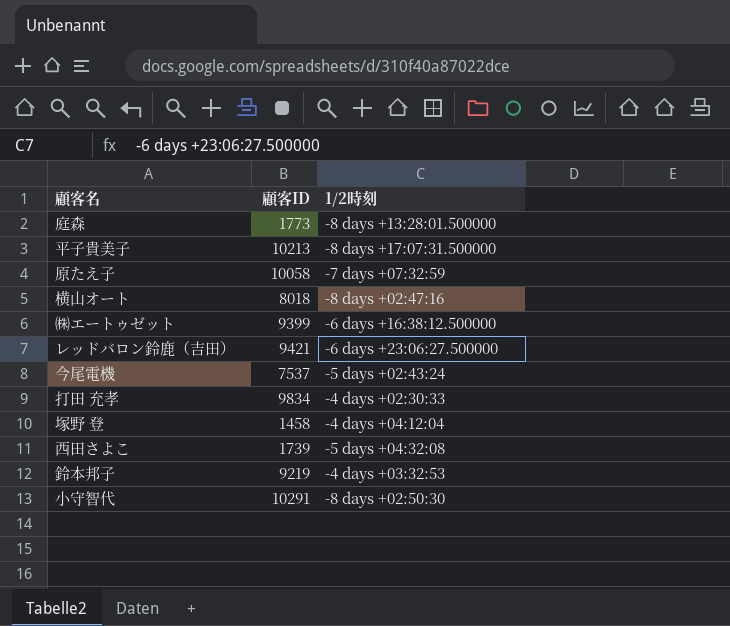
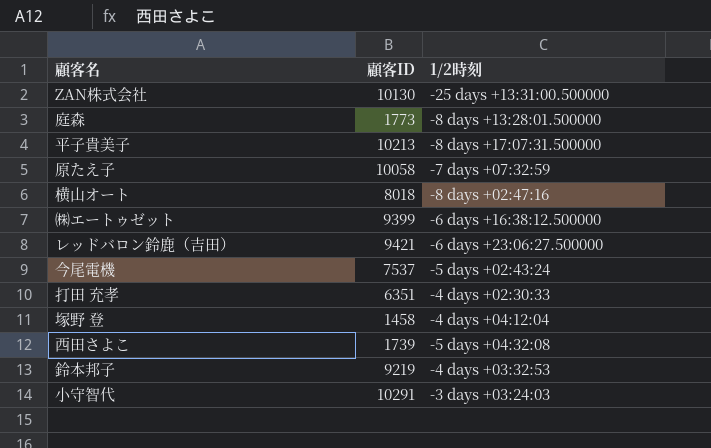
row ZAN株式会社: none -> 10130 | -25 days +13:31:00.500000
打田 充孝 | 顧客ID: 9834 -> 6351
小守智代 | 1/2時刻: -8 days +02:50:30 -> -3 days +03:24:03

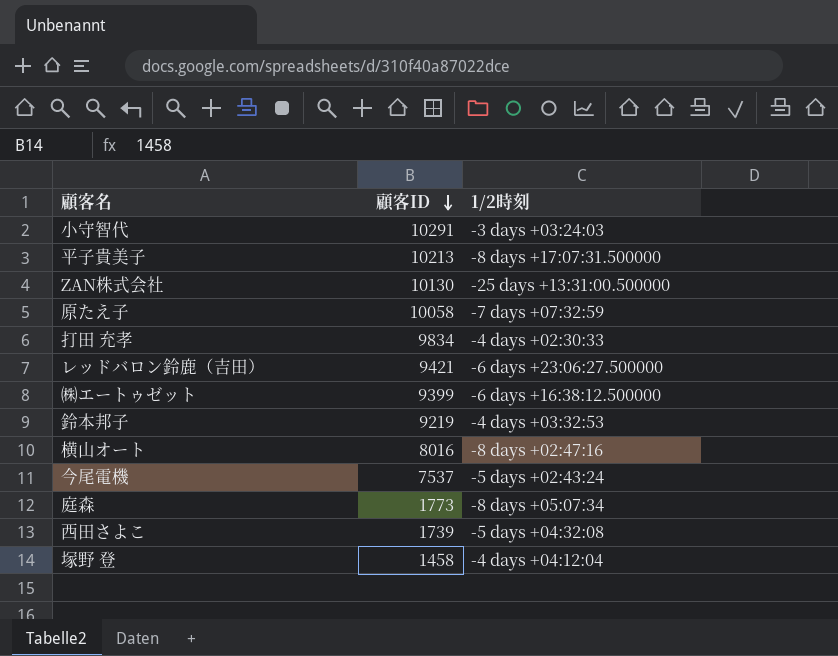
row order: none -> 顧客ID descending
打田 充孝 | 顧客ID: 6351 -> 9834
横山オート | 顧客ID: 8018 -> 8016
庭森 | 1/2時刻: -8 days +13:28:01.500000 -> -8 days +05:07:34

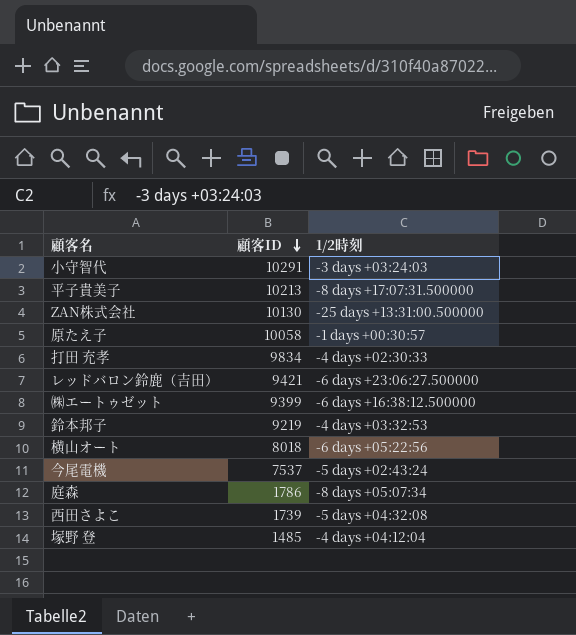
原たえ子 | 1/2時刻: -7 days +07:32:59 -> -1 days +00:30:57
横山オート | 顧客ID: 8016 -> 8018
横山オート | 1/2時刻: -8 days +02:47:16 -> -6 days +05:22:56
庭森 | 顧客ID: 1773 -> 1786
塚野 登 | 顧客ID: 1458 -> 1485

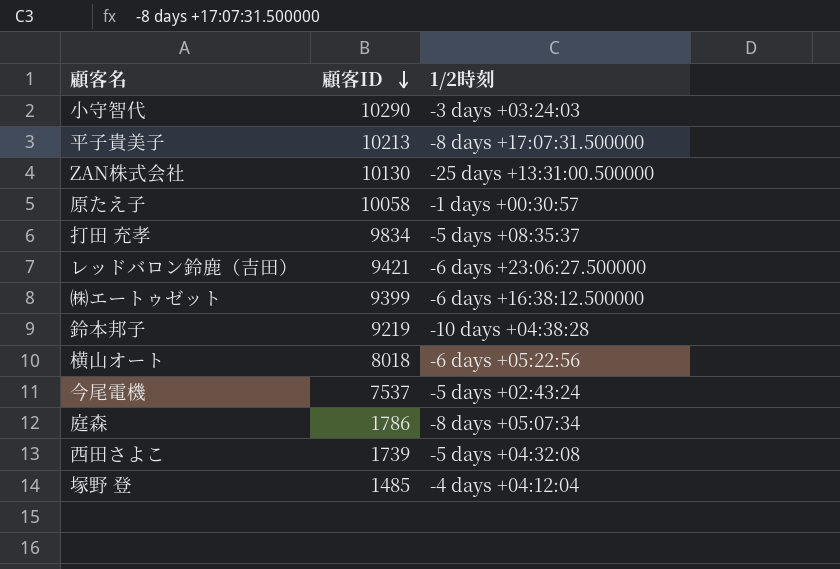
小守智代 | 顧客ID: 10291 -> 10290
打田 充孝 | 1/2時刻: -4 days +02:30:33 -> -5 days +08:35:37
鈴本邦子 | 1/2時刻: -4 days +03:32:53 -> -10 days +04:38:28

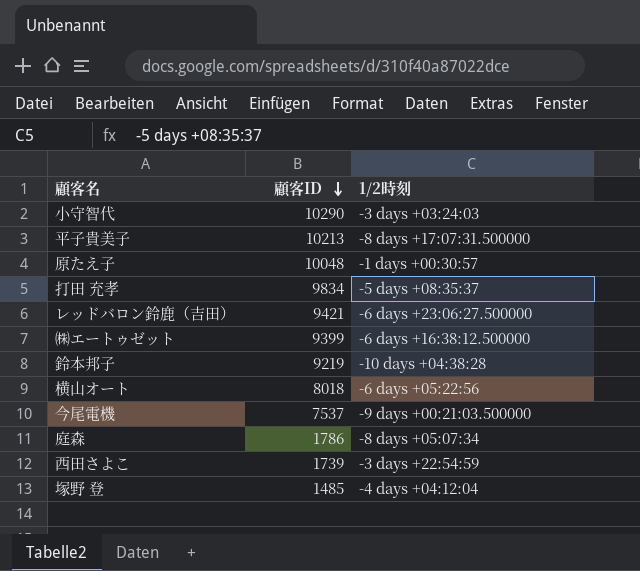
row ZAN株式会社: 10130 | -25 days +13:31:00.500000 -> none
原たえ子 | 顧客ID: 10058 -> 10048
今尾電機 | 1/2時刻: -5 days +02:43:24 -> -9 days +00:21:03.500000
西田さよこ | 1/2時刻: -5 days +04:32:08 -> -3 days +22:54:59

